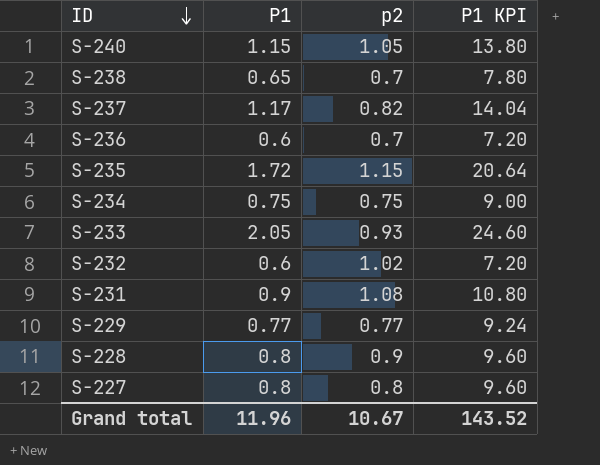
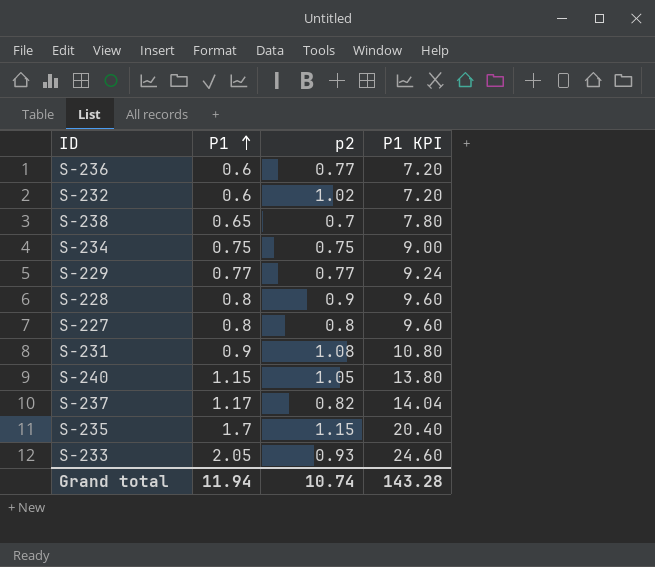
row order: ID descending -> P1 ascending
S-236 | p2: 0.7 -> 0.77
S-235 | P1: 1.72 -> 1.7
S-235 | P1 KPI: 20.64 -> 20.40
Grand total | P1: 11.96 -> 11.94
Grand total | p2: 10.67 -> 10.74
Grand total | P1 KPI: 143.52 -> 143.28

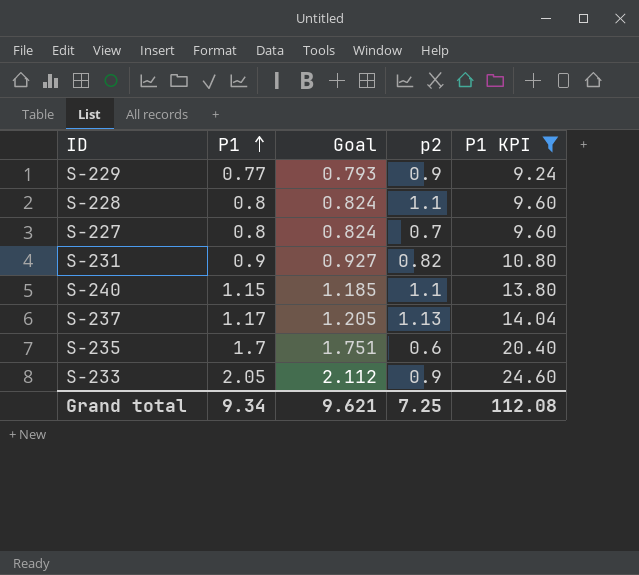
filter: none -> P1 KPI >= 9.24
column Goal | formula: none -> [P1] * 1.03
S-229 | p2: 0.77 -> 0.9
S-228 | p2: 0.9 -> 1.1
S-227 | p2: 0.8 -> 0.7
S-231 | p2: 1.08 -> 0.82
S-240 | p2: 1.05 -> 1.1
S-237 | p2: 0.82 -> 1.13
S-235 | p2: 1.15 -> 0.6
S-233 | p2: 0.93 -> 0.9
Grand total | P1: 11.94 -> 9.34
Grand total | p2: 10.74 -> 7.25
Grand total | P1 KPI: 143.28 -> 112.08

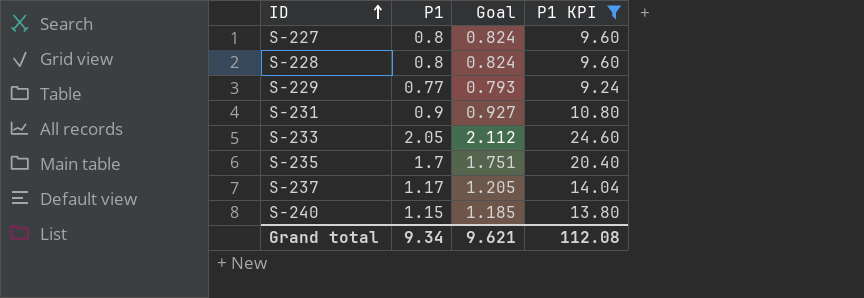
row order: P1 ascending -> ID ascending
column p2 | position: 4 -> none

